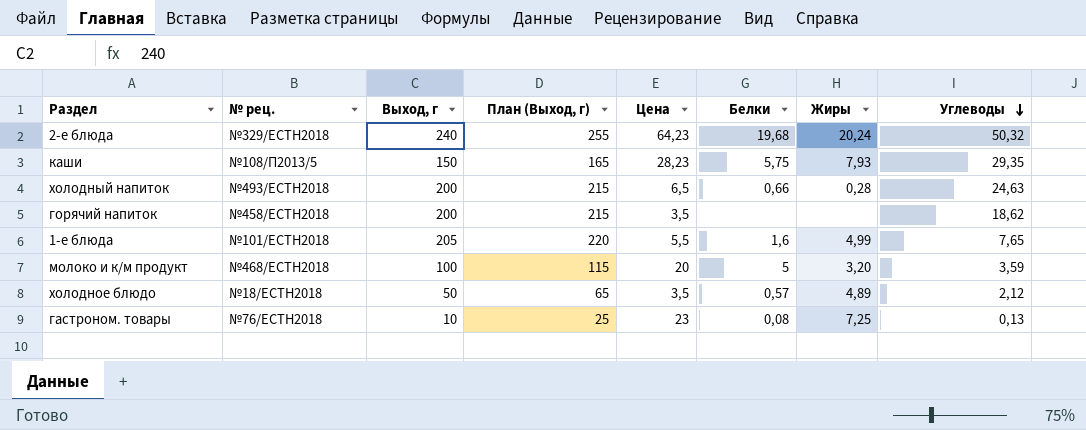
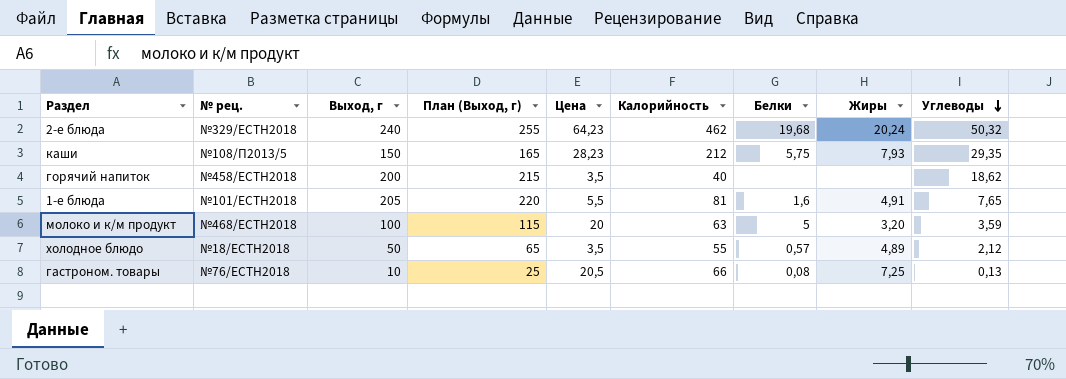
column Калорийность | position: none -> 6
row холодный напиток: №493/ЕСТН2018 | 200 | 215 | 6,5 | 0,66 | 0,28 | 24,63 -> none
1-е блюда | Жиры: 4,99 -> 4,91
гастроном. товары | Цена: 23 -> 20,5

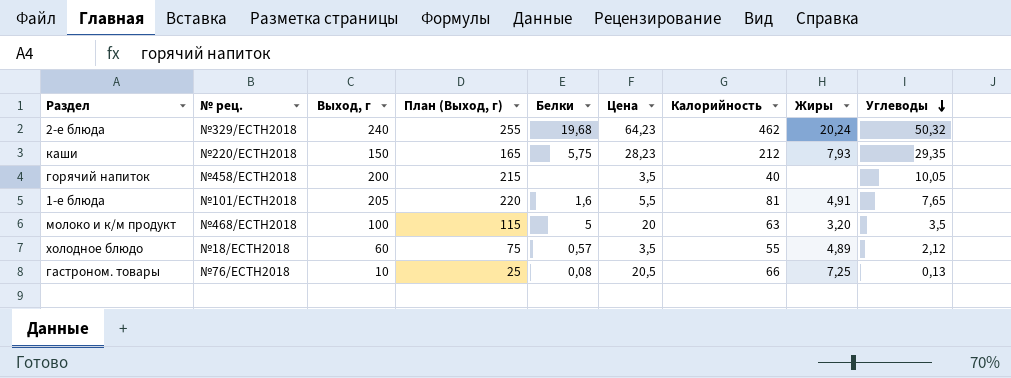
column Белки | position: 7 -> 5
каши | № рец.: №108/П2013/5 -> №220/ЕСТН2018
горячий напиток | Углеводы: 18,62 -> 10,05
молоко и к/м продукт | Углеводы: 3,59 -> 3,5
холодное блюдо | Выход, г: 50 -> 60
холодное блюдо | План (Выход, г): 65 -> 75

